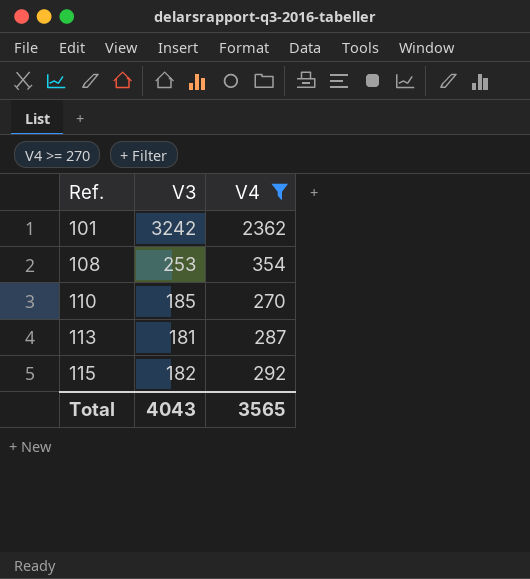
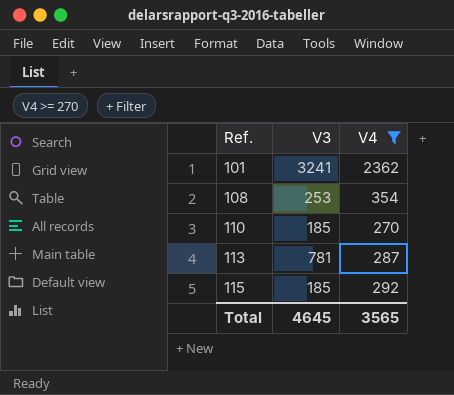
101 | V3: 3242 -> 3241
113 | V3: 181 -> 781
115 | V3: 182 -> 185
Total | V3: 4043 -> 4645

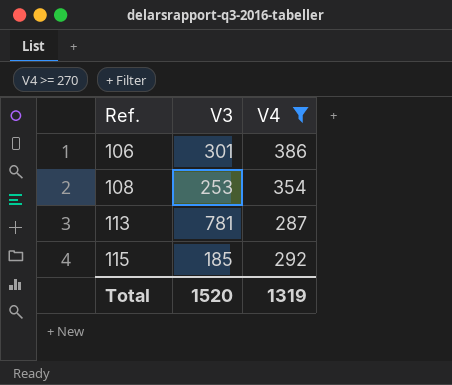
row 101: 3241 | 2362 -> none
row 110: 185 | 270 -> none
row 106: none -> 301 | 386
Total | V3: 4645 -> 1520
Total | V4: 3565 -> 1319

